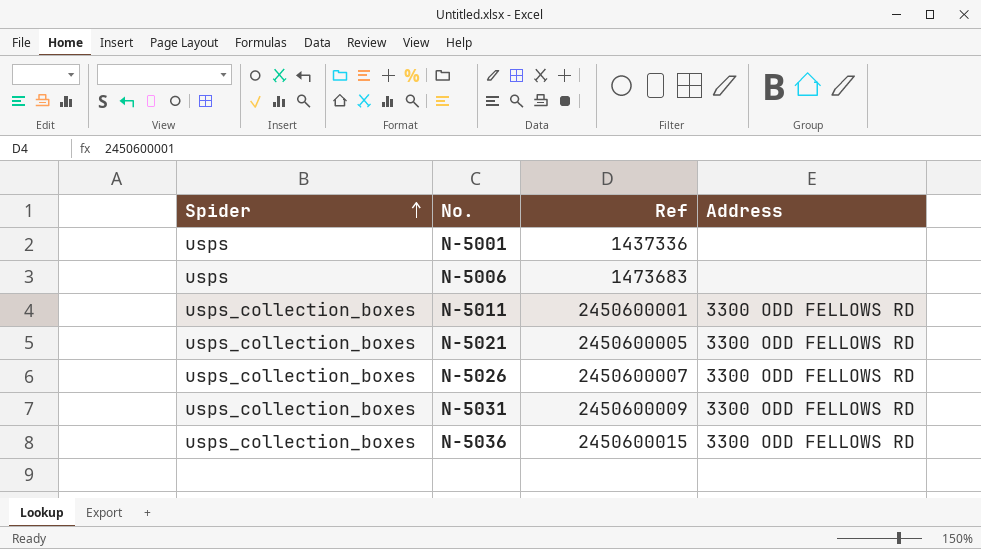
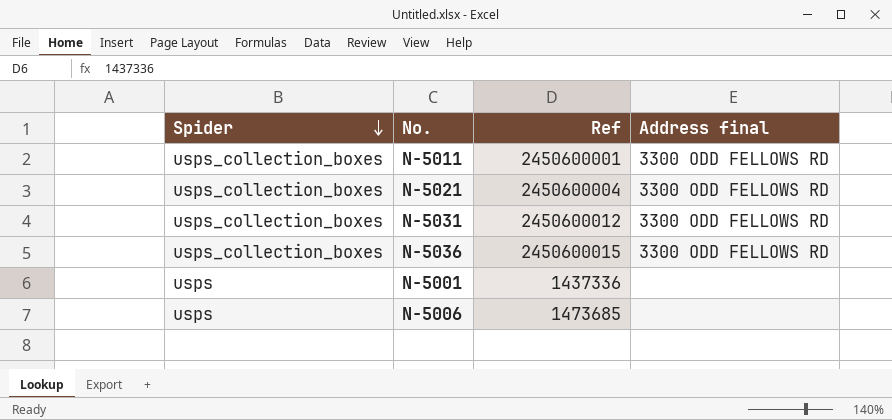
row order: Spider ascending -> Spider descending
column name: Address -> Address final
row N-5026: usps_collection_boxes | 2450600007 | 3300 ODD FELLOWS RD -> none
N-5021 | Ref: 2450600005 -> 2450600004
N-5031 | Ref: 2450600009 -> 2450600012
N-5006 | Ref: 1473683 -> 1473685

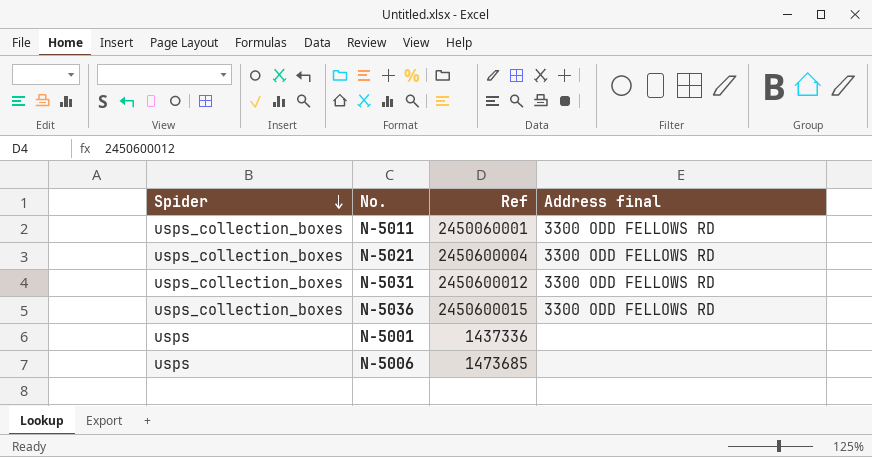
N-5011 | Ref: 2450600001 -> 2450060001

